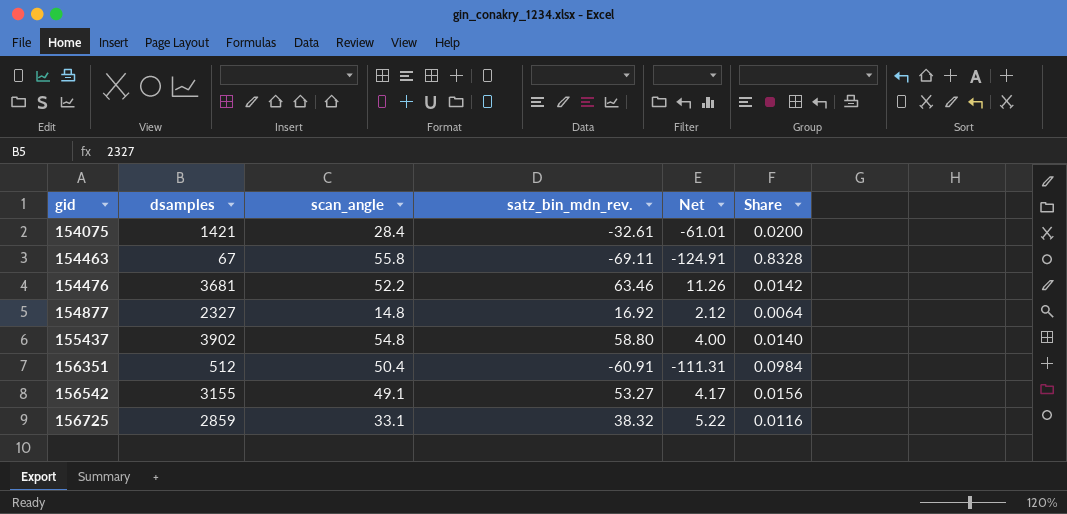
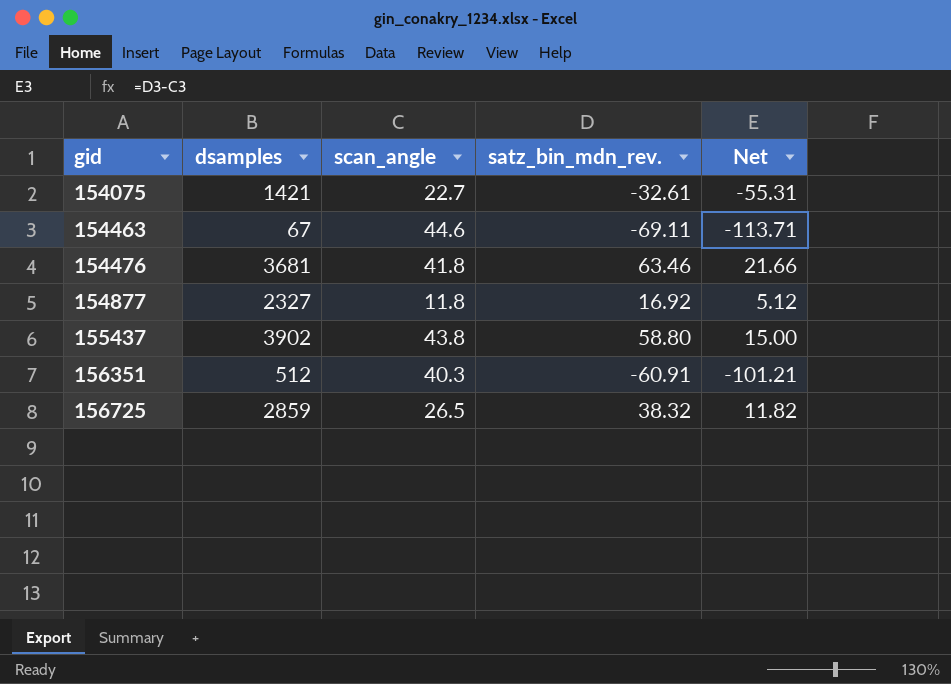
column Share | formula: [scan_angle] / [dsamples] -> none
row 156542: 3155 | 49.1 | 53.27 | 4.17 | 0.0156 -> none
154075 | scan_angle: 28.4 -> 22.7
154075 | Net: -61.01 -> -55.31
154463 | scan_angle: 55.8 -> 44.6
154463 | Net: -124.91 -> -113.71
154476 | scan_angle: 52.2 -> 41.8
154476 | Net: 11.26 -> 21.66
154877 | scan_angle: 14.8 -> 11.8
154877 | Net: 2.12 -> 5.12
155437 | scan_angle: 54.8 -> 43.8
155437 | Net: 4.00 -> 15.00
156351 | scan_angle: 50.4 -> 40.3
156351 | Net: -111.31 -> -101.21
156725 | scan_angle: 33.1 -> 26.5
156725 | Net: 5.22 -> 11.82

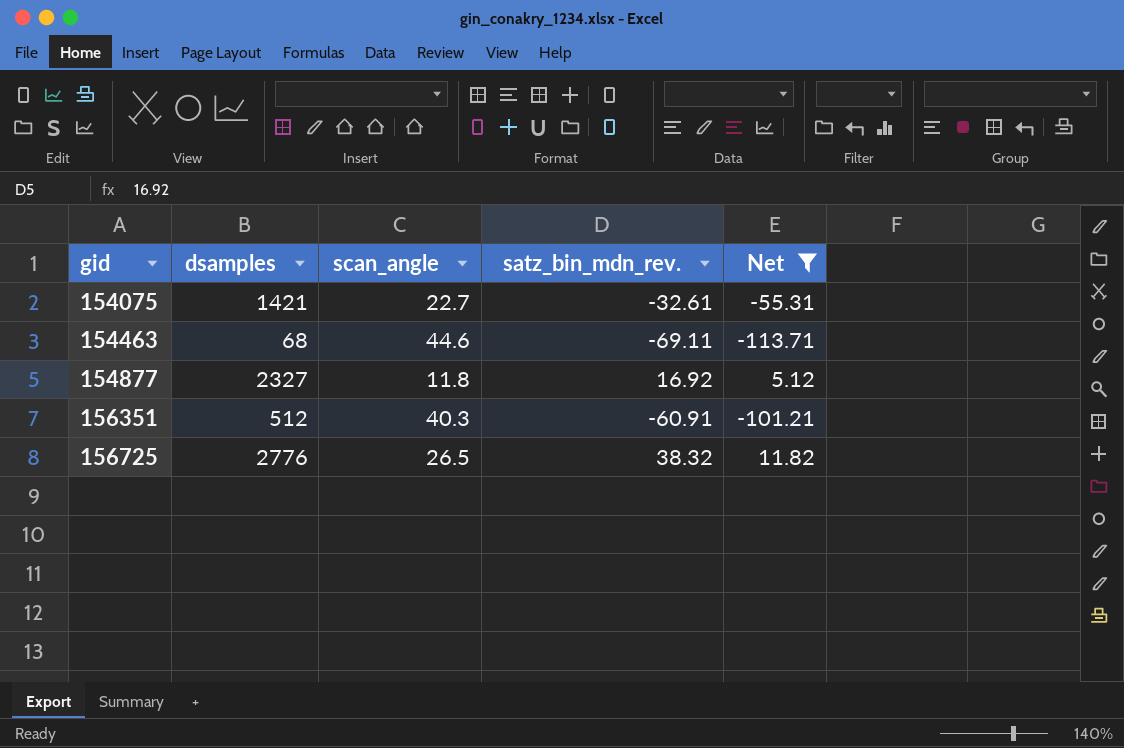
filter: none -> Net <= 11.82
154463 | dsamples: 67 -> 68
156725 | dsamples: 2859 -> 2776

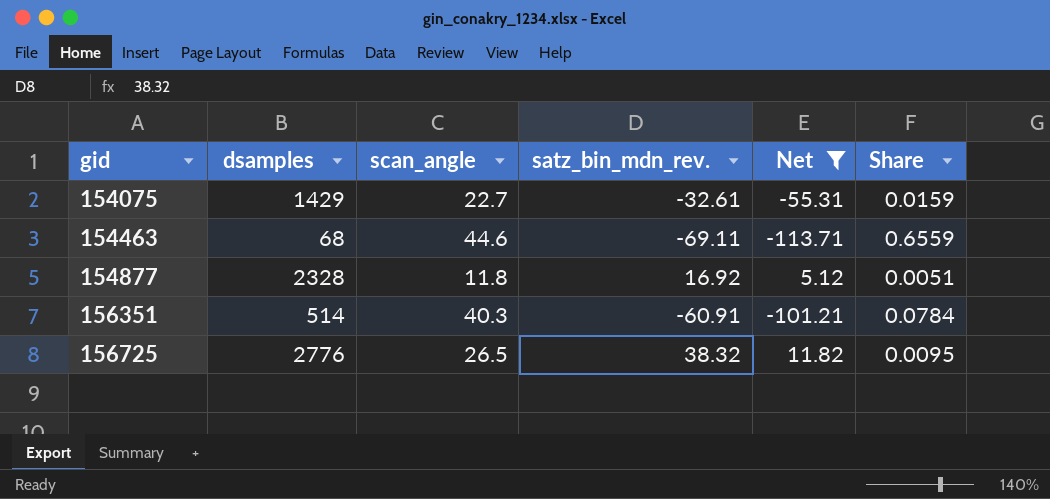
column Share | formula: none -> [scan_angle] / [dsamples]
154075 | dsamples: 1421 -> 1429
154877 | dsamples: 2327 -> 2328
156351 | dsamples: 512 -> 514

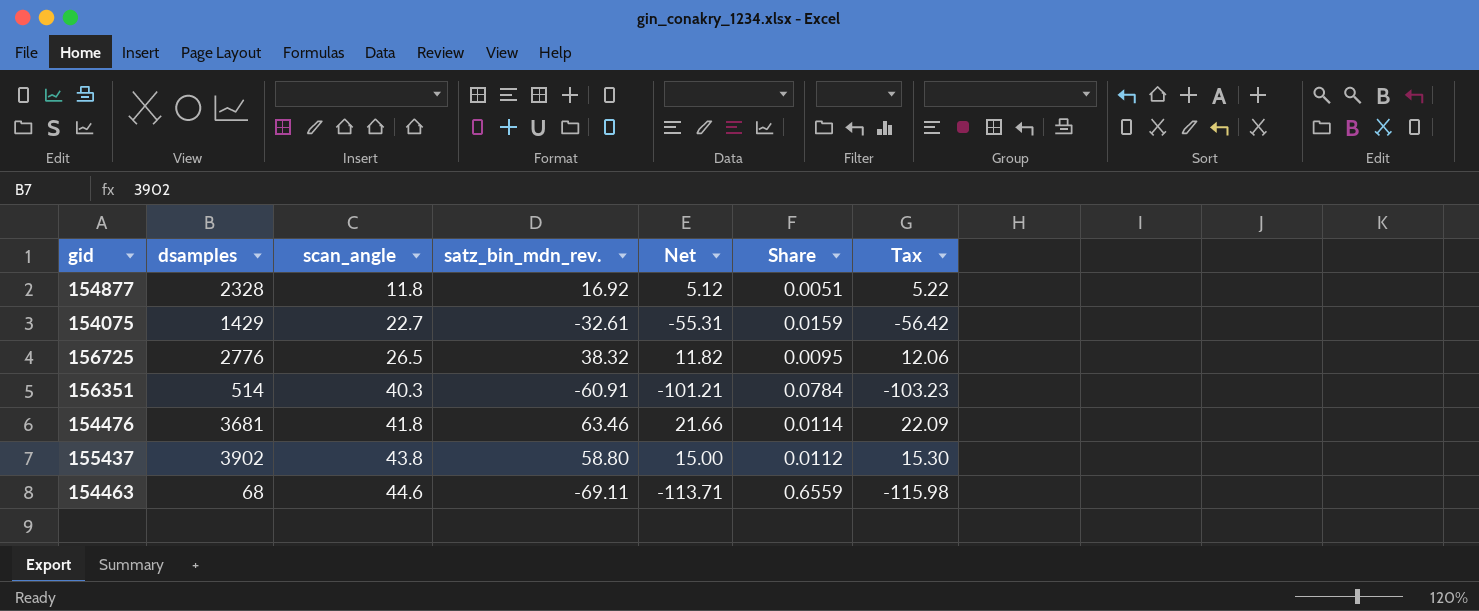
filter: Net <= 11.82 -> none
row order: gid ascending -> scan_angle ascending
column Tax | formula: none -> [Net] * 1.02

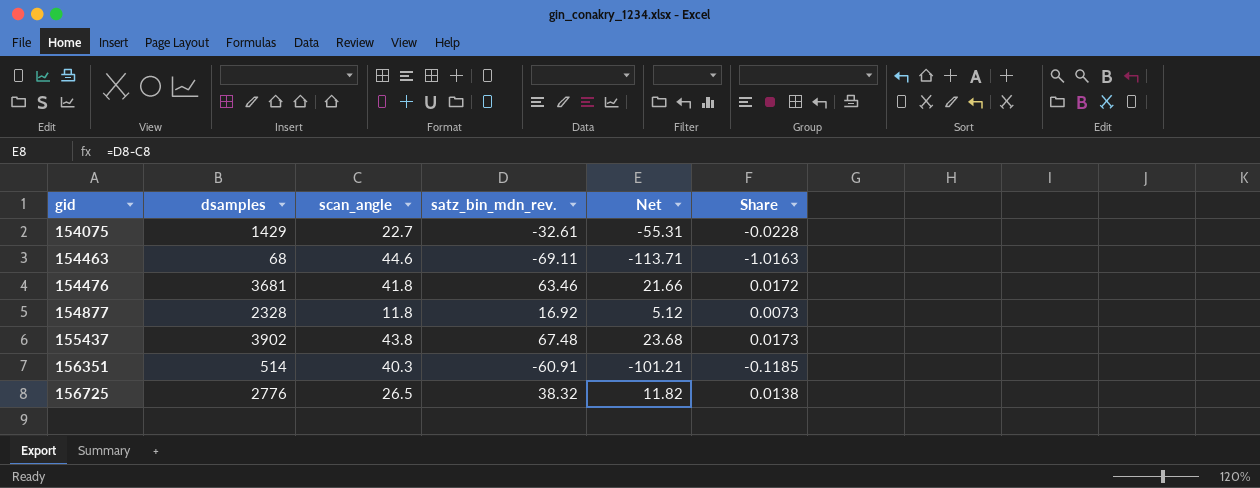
row order: scan_angle ascending -> gid ascending
column Tax | formula: [Net] * 1.02 -> none
column Share | formula: [scan_angle] / [dsamples] -> [satz_bin_mdn_rev.] / [dsamples]
155437 | satz_bin_mdn_rev.: 58.80 -> 67.48
155437 | Net: 15.00 -> 23.68

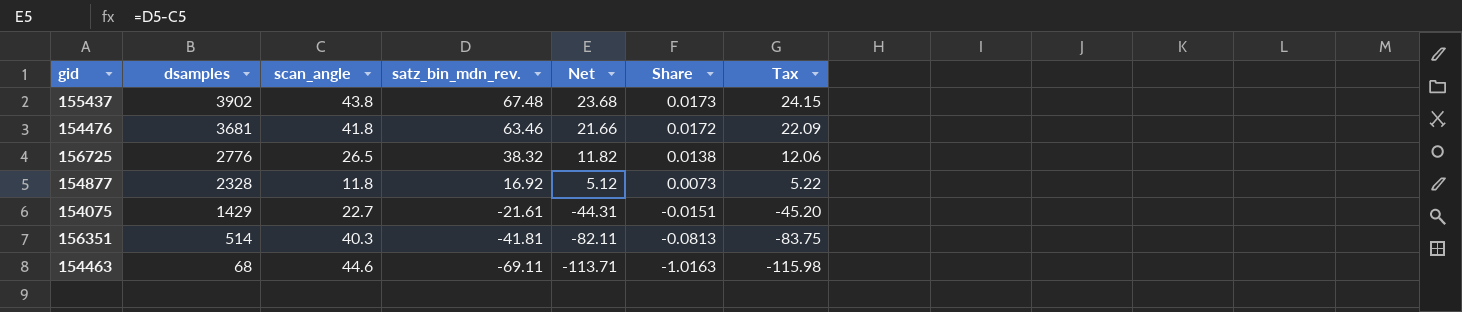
row order: gid ascending -> dsamples descending
column Tax | formula: none -> [Net] * 1.02
154075 | satz_bin_mdn_rev.: -32.61 -> -21.61
154075 | Net: -55.31 -> -44.31
154075 | Share: -0.0228 -> -0.0151
156351 | satz_bin_mdn_rev.: -60.91 -> -41.81
156351 | Net: -101.21 -> -82.11
156351 | Share: -0.1185 -> -0.0813

